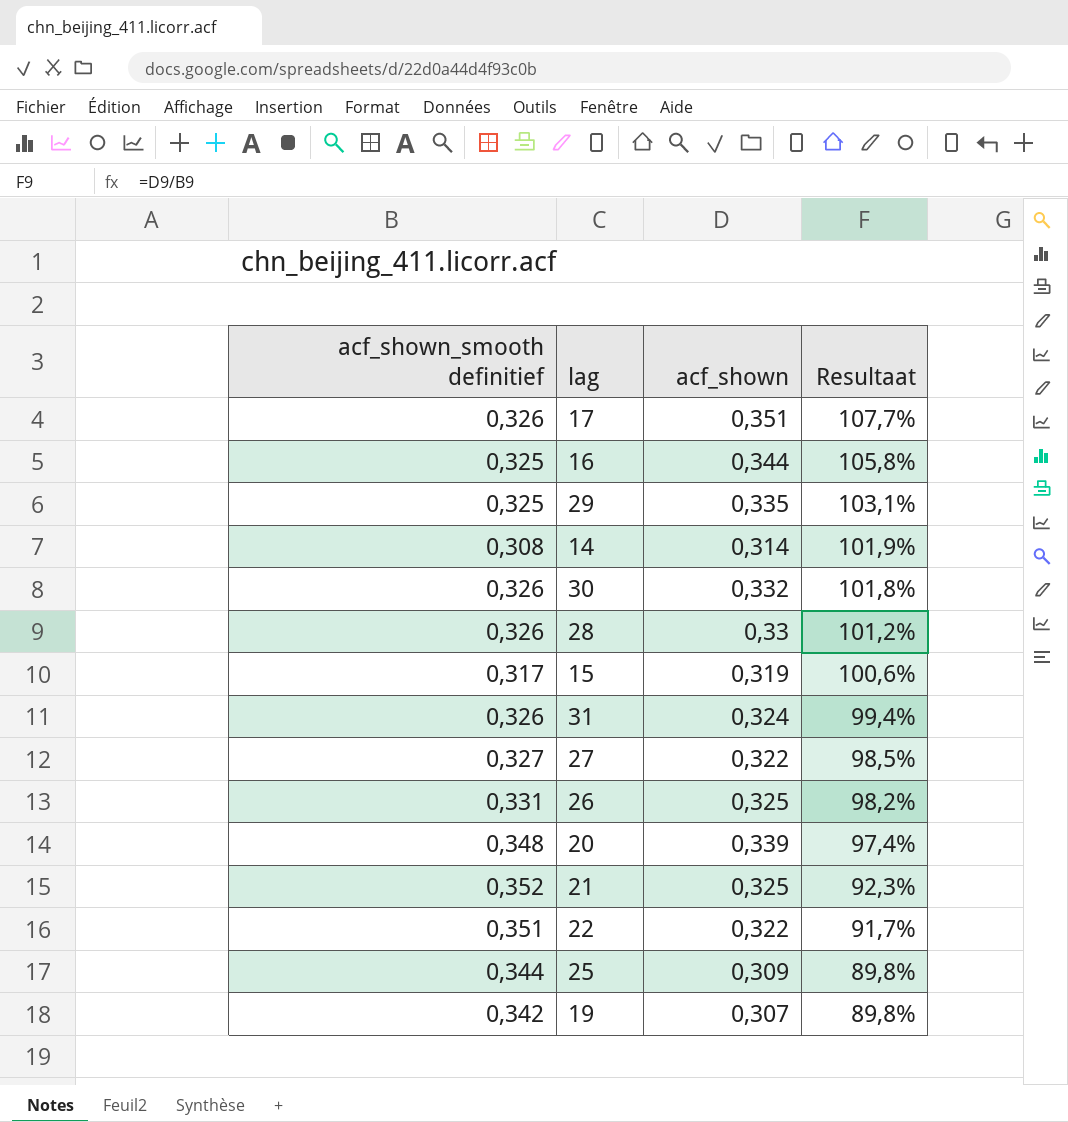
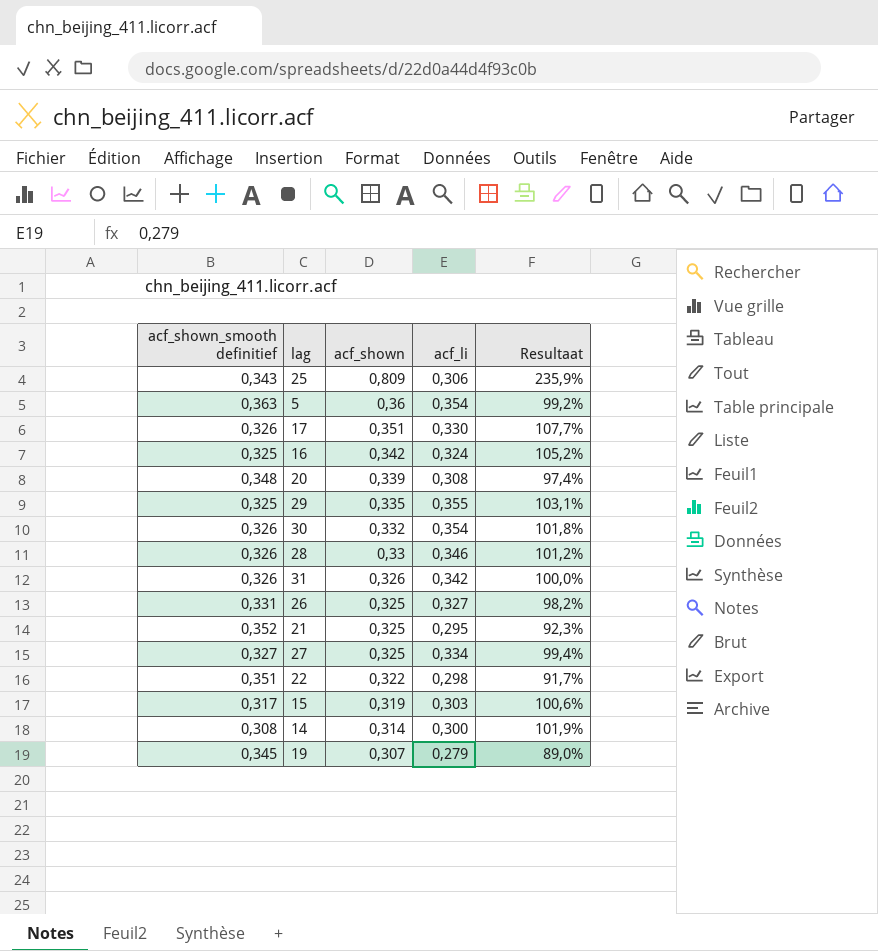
row order: Resultaat descending -> acf_shown descending
column acf_li | position: none -> 4
25 | acf_shown_smooth definitief: 0,344 -> 0,343
25 | acf_shown: 0,309 -> 0,809
25 | Resultaat: 89,8% -> 235,9%
row 5: none -> 0,363 | 0,36 | 0,354 | 99,2%
16 | acf_shown: 0,344 -> 0,342
16 | Resultaat: 105,8% -> 105,2%
31 | acf_shown: 0,324 -> 0,326
31 | Resultaat: 99,4% -> 100,0%
27 | acf_shown: 0,322 -> 0,325
27 | Resultaat: 98,5% -> 99,4%
19 | acf_shown_smooth definitief: 0,342 -> 0,345
19 | Resultaat: 89,8% -> 89,0%

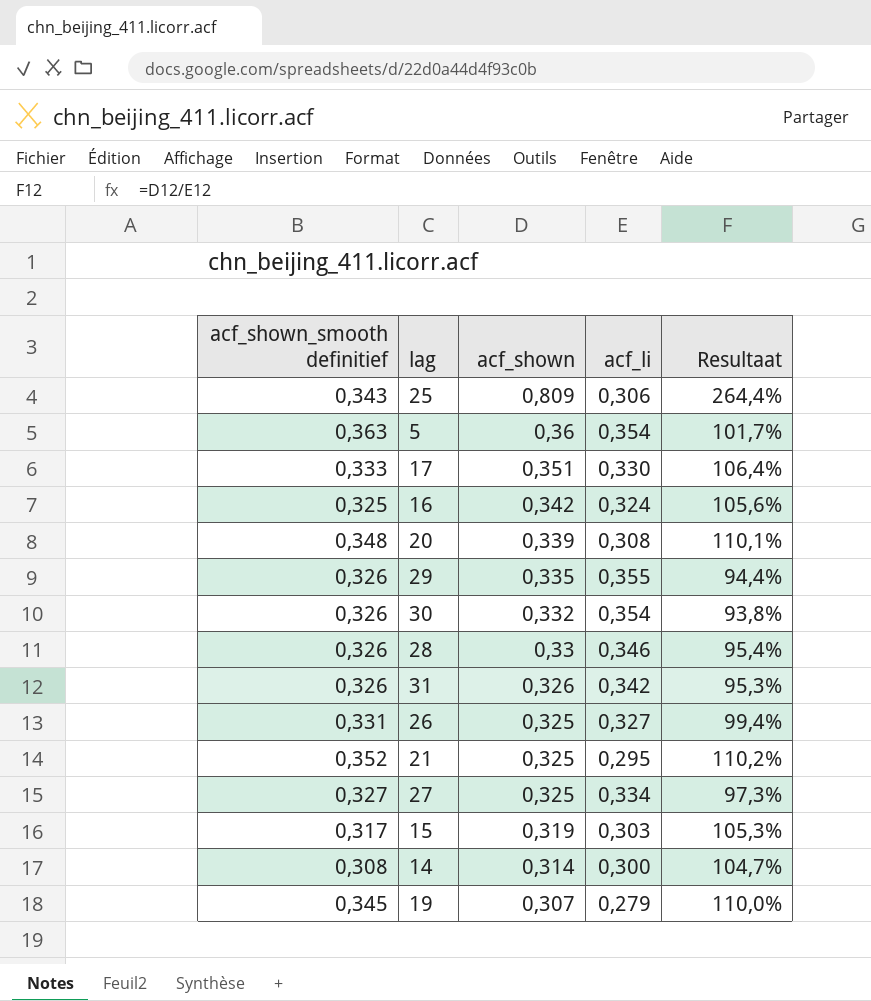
column Resultaat | formula: [acf_shown] / [acf_shown_smooth definitief] -> [acf_shown] / [acf_li]
row 22: 0,351 | 0,322 | 0,298 | 91,7% -> none
17 | acf_shown_smooth definitief: 0,326 -> 0,333
29 | acf_shown_smooth definitief: 0,325 -> 0,326

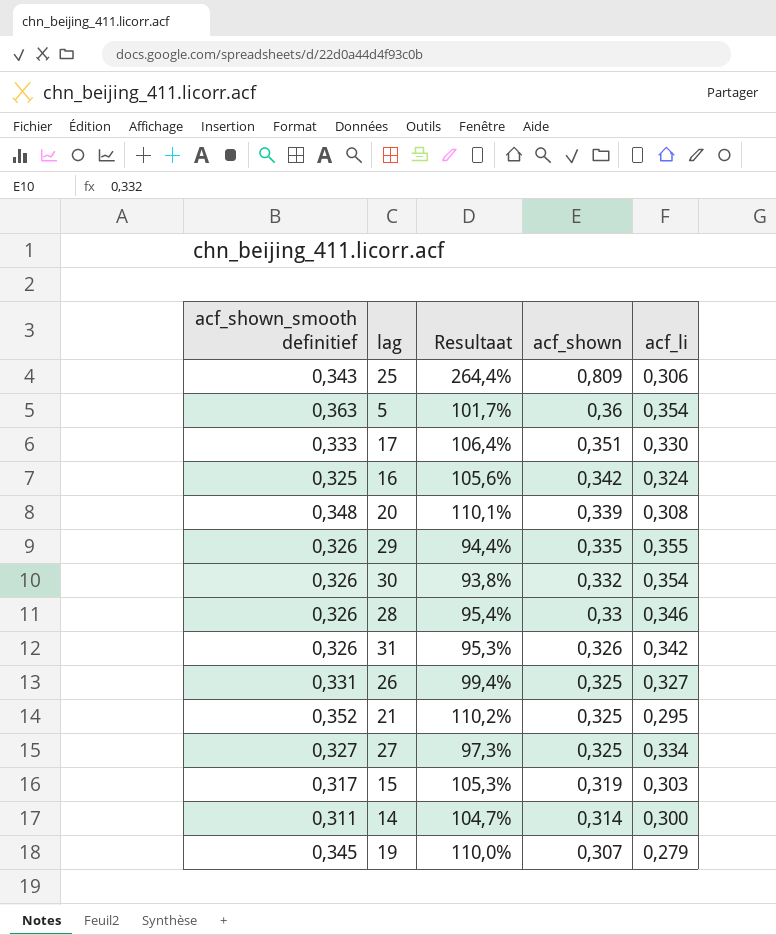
column Resultaat | position: 5 -> 3
14 | acf_shown_smooth definitief: 0,308 -> 0,311

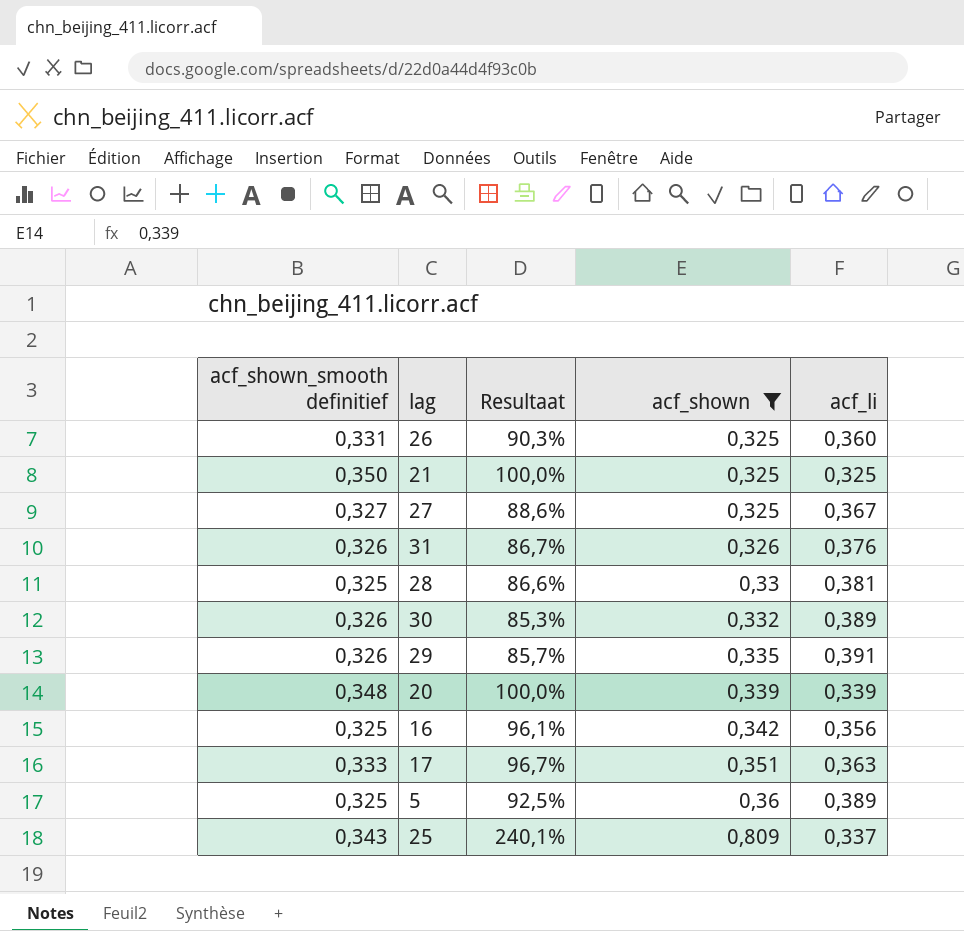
filter: none -> acf_shown >= 0,325
row order: acf_shown descending -> acf_shown ascending
26 | Resultaat: 99,4% -> 90,3%
26 | acf_li: 0,327 -> 0,360
21 | acf_shown_smooth definitief: 0,352 -> 0,350
21 | Resultaat: 110,2% -> 100,0%
21 | acf_li: 0,295 -> 0,325
27 | Resultaat: 97,3% -> 88,6%
27 | acf_li: 0,334 -> 0,367
31 | Resultaat: 95,3% -> 86,7%
31 | acf_li: 0,342 -> 0,376
28 | acf_shown_smooth definitief: 0,326 -> 0,325
28 | Resultaat: 95,4% -> 86,6%
28 | acf_li: 0,346 -> 0,381
30 | Resultaat: 93,8% -> 85,3%
30 | acf_li: 0,354 -> 0,389
29 | Resultaat: 94,4% -> 85,7%
29 | acf_li: 0,355 -> 0,391
20 | Resultaat: 110,1% -> 100,0%
20 | acf_li: 0,308 -> 0,339
16 | Resultaat: 105,6% -> 96,1%
16 | acf_li: 0,324 -> 0,356
17 | Resultaat: 106,4% -> 96,7%
17 | acf_li: 0,330 -> 0,363
5 | acf_shown_smooth definitief: 0,363 -> 0,325
5 | Resultaat: 101,7% -> 92,5%
5 | acf_li: 0,354 -> 0,389
25 | Resultaat: 264,4% -> 240,1%
25 | acf_li: 0,306 -> 0,337

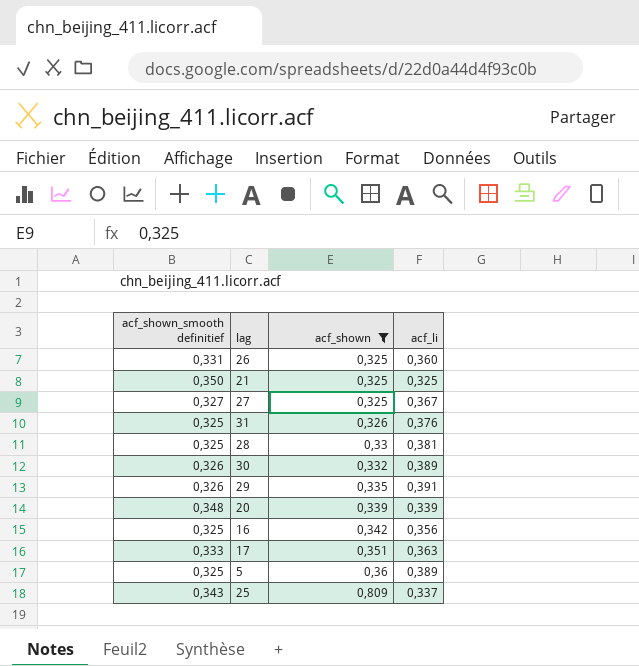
column Resultaat | formula: [acf_shown] / [acf_li] -> none
31 | acf_shown_smooth definitief: 0,326 -> 0,325

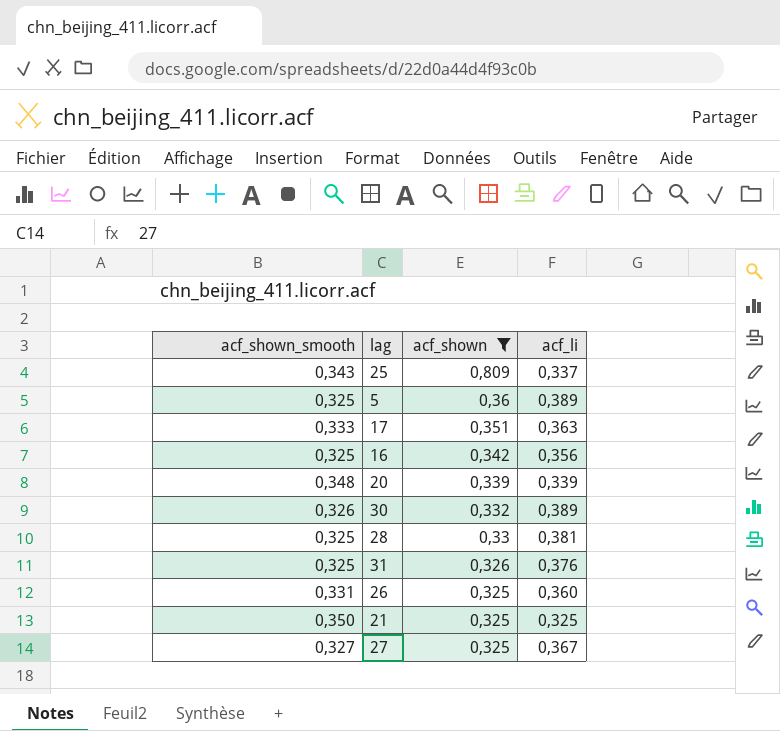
row order: acf_shown ascending -> acf_shown descending
column name: acf_shown_smooth definitief -> acf_shown_smooth
row 29: 0,326 | 0,335 | 0,391 -> none

